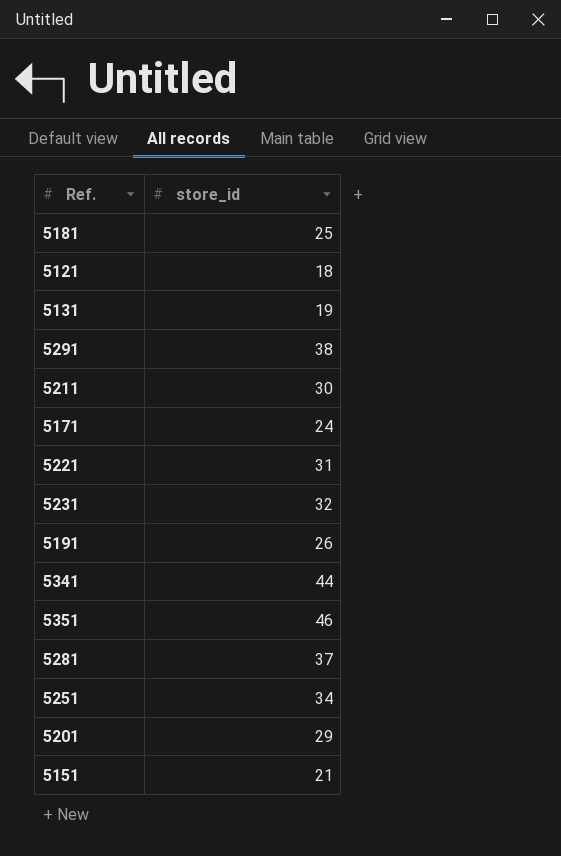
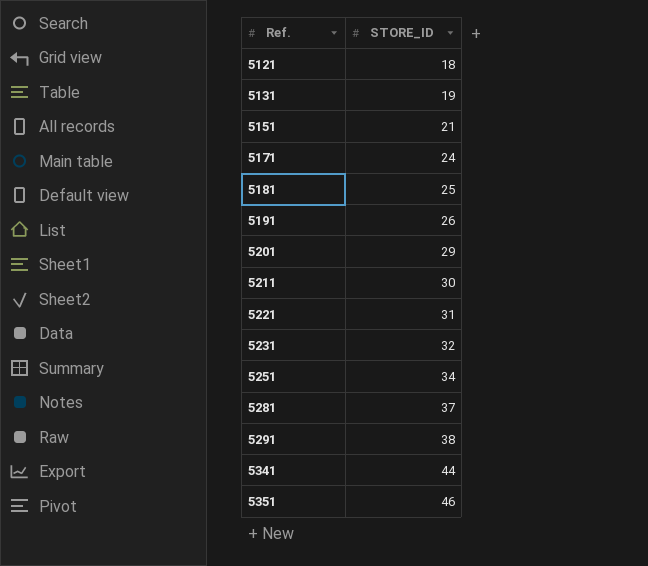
row order: none -> Ref. ascending
column name: store_id -> STORE_ID

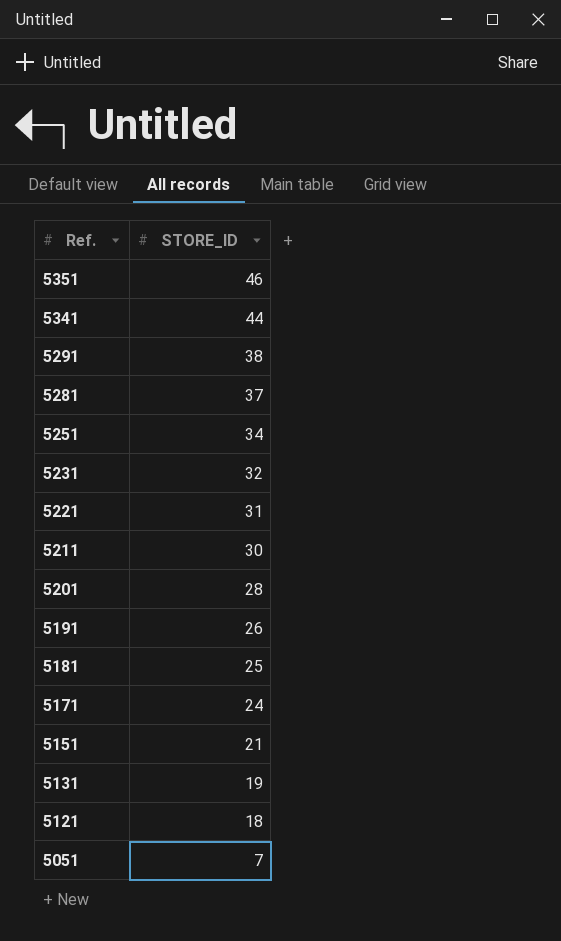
row order: Ref. ascending -> Ref. descending
5201 | STORE_ID: 29 -> 28
row 5051: none -> 7

